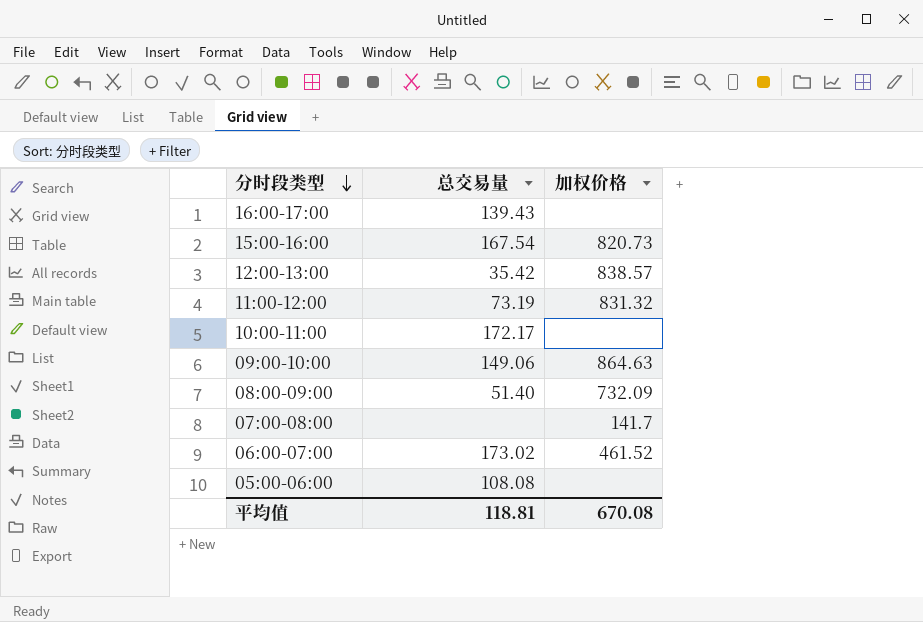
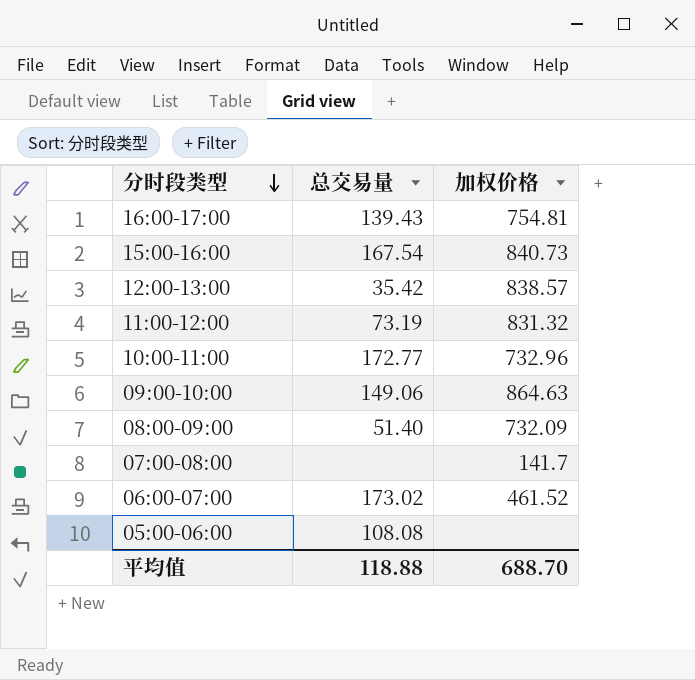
16:00-17:00 | 加权价格: none -> 754.81
15:00-16:00 | 加权价格: 820.73 -> 840.73
10:00-11:00 | 总交易量: 172.17 -> 172.77
10:00-11:00 | 加权价格: none -> 732.96
平均值 | 总交易量: 118.81 -> 118.88
平均值 | 加权价格: 670.08 -> 688.70

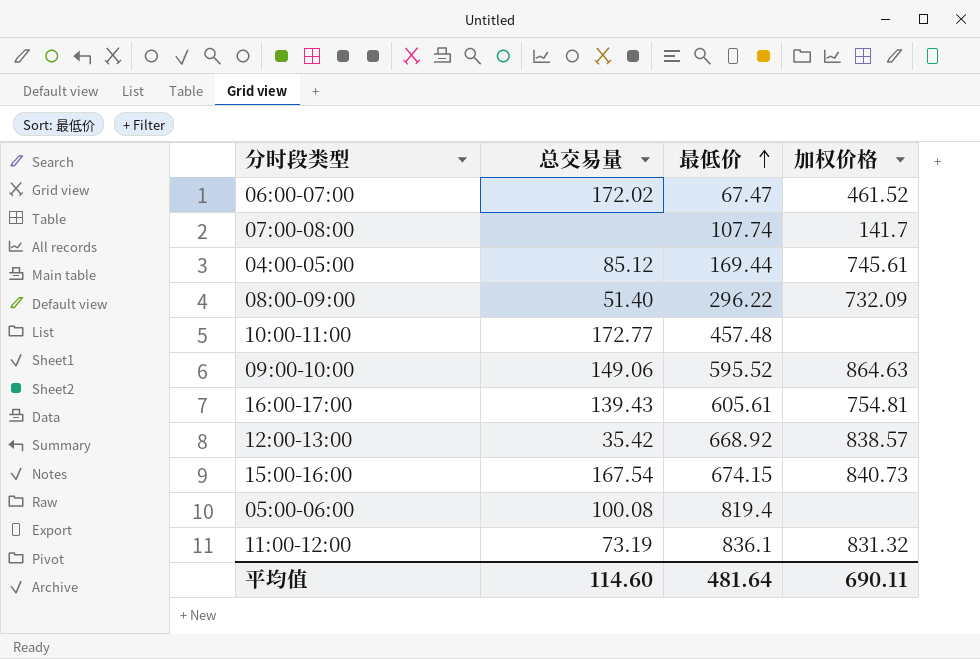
row order: 分时段类型 descending -> 最低价 ascending
column 最低价 | position: none -> 3
06:00-07:00 | 总交易量: 173.02 -> 172.02
row 04:00-05:00: none -> 85.12 | 169.44 | 745.61
10:00-11:00 | 加权价格: 732.96 -> none
05:00-06:00 | 总交易量: 108.08 -> 100.08
平均值 | 总交易量: 118.88 -> 114.60
平均值 | 加权价格: 688.70 -> 690.11

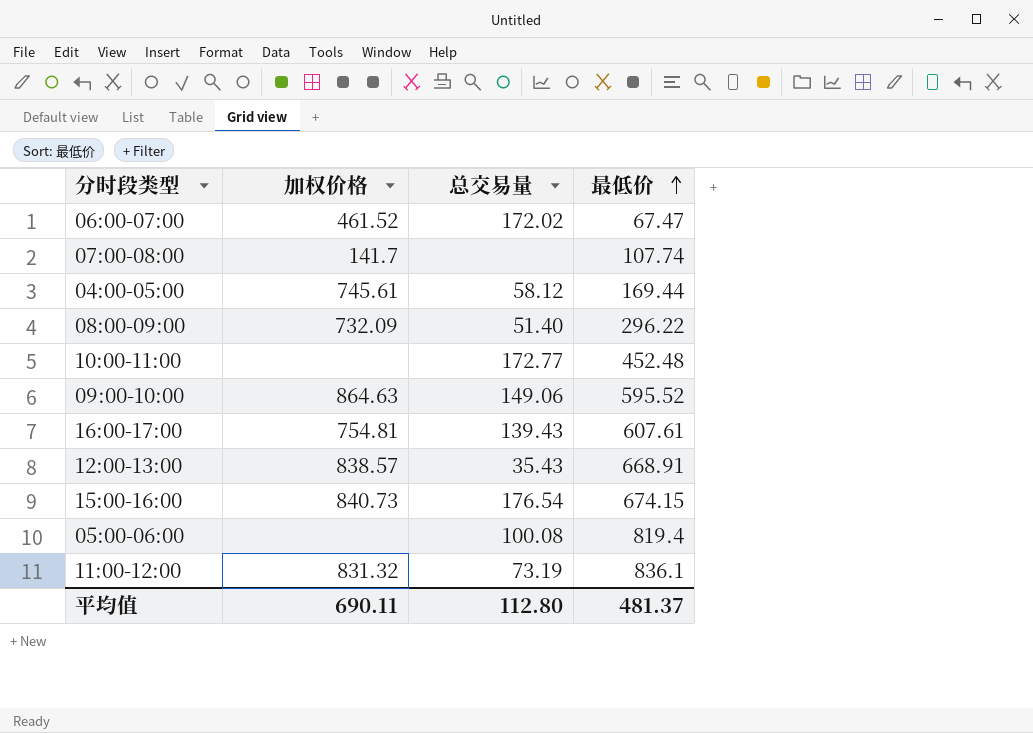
column 加权价格 | position: 4 -> 2
04:00-05:00 | 总交易量: 85.12 -> 58.12
10:00-11:00 | 最低价: 457.48 -> 452.48
16:00-17:00 | 最低价: 605.61 -> 607.61
12:00-13:00 | 总交易量: 35.42 -> 35.43
12:00-13:00 | 最低价: 668.92 -> 668.91
15:00-16:00 | 总交易量: 167.54 -> 176.54
平均值 | 总交易量: 114.60 -> 112.80
平均值 | 最低价: 481.64 -> 481.37

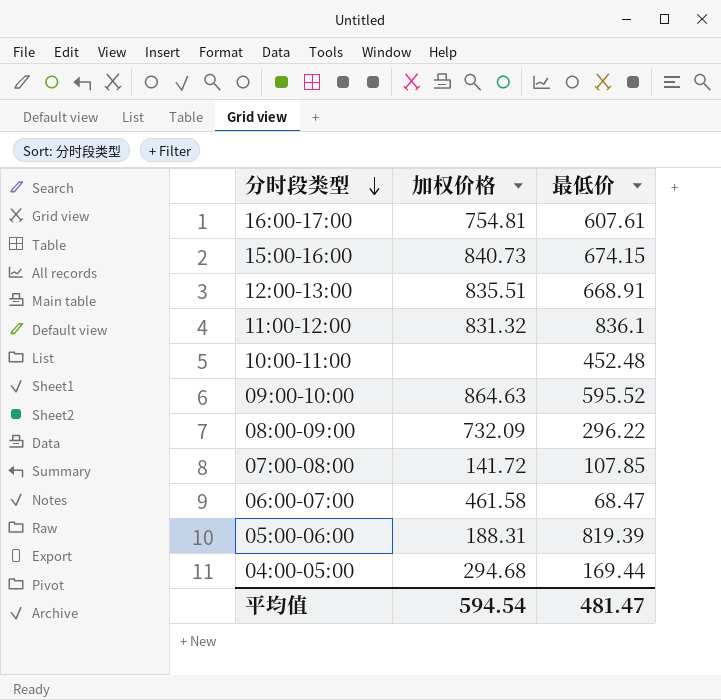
row order: 最低价 ascending -> 分时段类型 descending
column 总交易量 | position: 3 -> none
12:00-13:00 | 加权价格: 838.57 -> 835.51
07:00-08:00 | 加权价格: 141.7 -> 141.72
07:00-08:00 | 最低价: 107.74 -> 107.85
06:00-07:00 | 加权价格: 461.52 -> 461.58
06:00-07:00 | 最低价: 67.47 -> 68.47
05:00-06:00 | 加权价格: none -> 188.31
05:00-06:00 | 最低价: 819.4 -> 819.39
04:00-05:00 | 加权价格: 745.61 -> 294.68
平均值 | 加权价格: 690.11 -> 594.54
平均值 | 最低价: 481.37 -> 481.47

